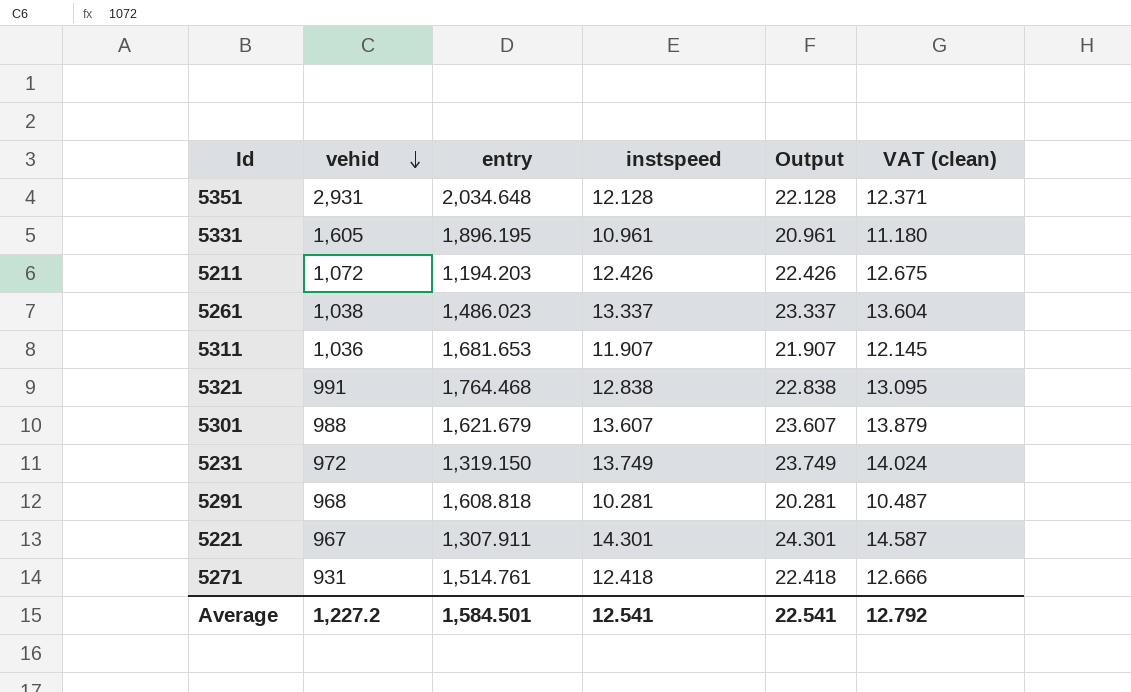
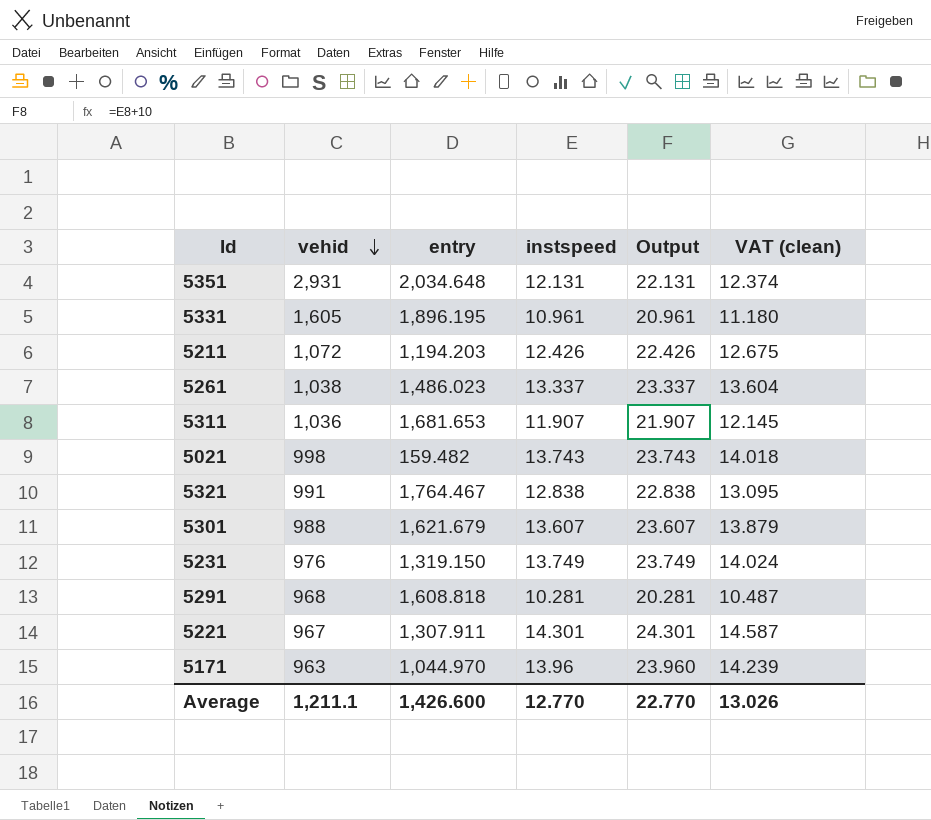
row 5271: 931 | 1,514.761 | 12.418 | 22.418 | 12.666 -> none
5351 | instspeed: 12.128 -> 12.131
5351 | Output: 22.128 -> 22.131
5351 | VAT (clean): 12.371 -> 12.374
row 5021: none -> 998 | 159.482 | 13.743 | 23.743 | 14.018
5321 | entry: 1,764.468 -> 1,764.467
5231 | vehid: 972 -> 976
row 5171: none -> 963 | 1,044.970 | 13.96 | 23.960 | 14.239
Average | vehid: 1,227.2 -> 1,211.1
Average | entry: 1,584.501 -> 1,426.600
Average | instspeed: 12.541 -> 12.770
Average | Output: 22.541 -> 22.770
Average | VAT (clean): 12.792 -> 13.026

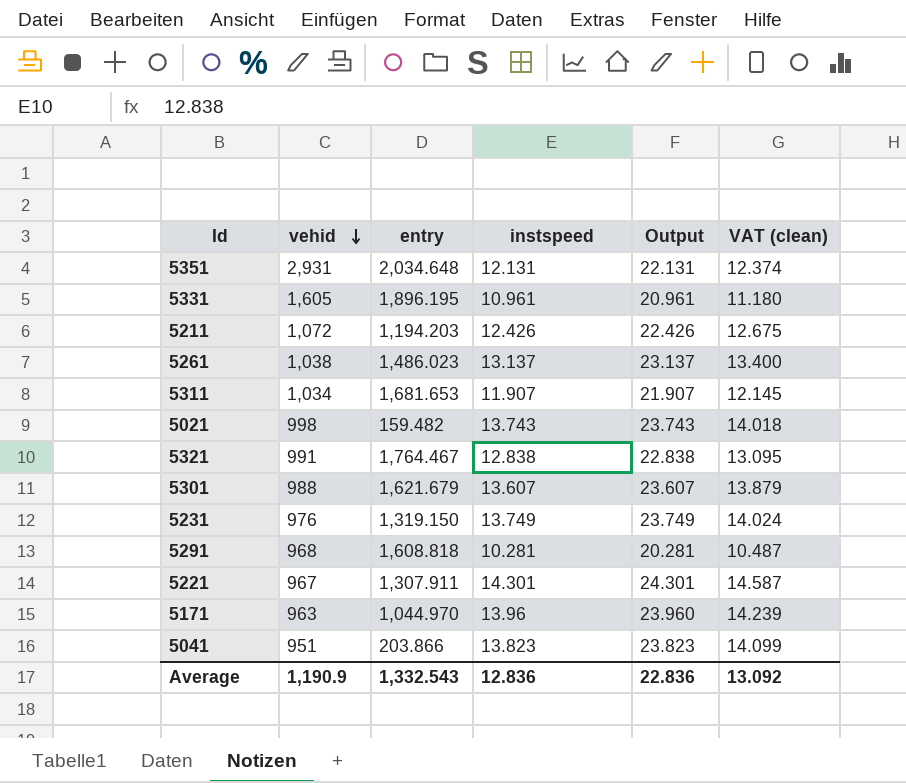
5261 | instspeed: 13.337 -> 13.137
5261 | Output: 23.337 -> 23.137
5261 | VAT (clean): 13.604 -> 13.400
5311 | vehid: 1,036 -> 1,034
row 5041: none -> 951 | 203.866 | 13.823 | 23.823 | 14.099
Average | vehid: 1,211.1 -> 1,190.9
Average | entry: 1,426.600 -> 1,332.543
Average | instspeed: 12.770 -> 12.836
Average | Output: 22.770 -> 22.836
Average | VAT (clean): 13.026 -> 13.092

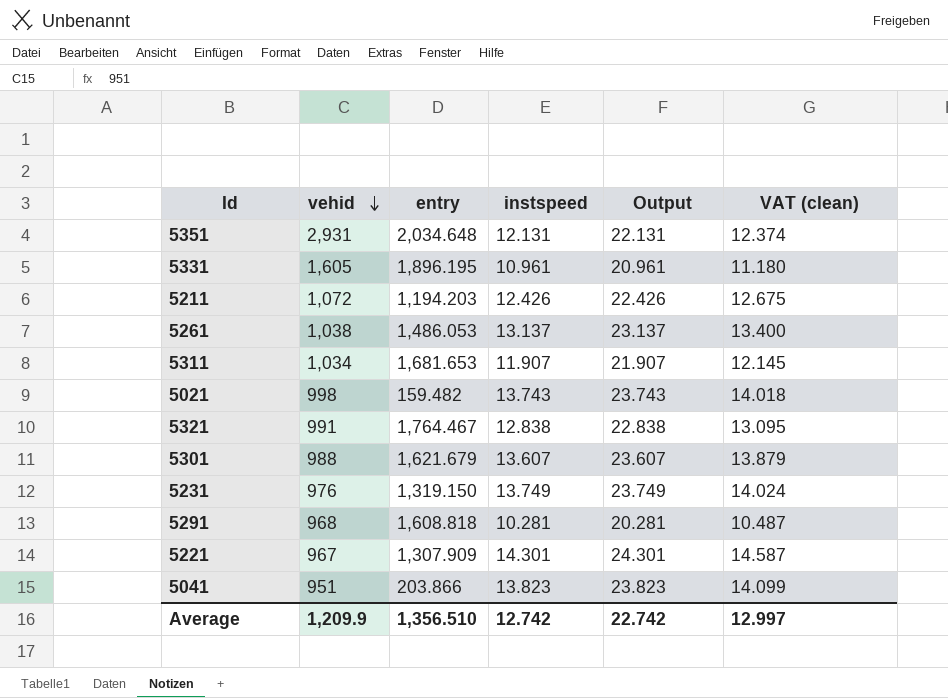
row 5171: 963 | 1,044.970 | 13.96 | 23.960 | 14.239 -> none
5261 | entry: 1,486.023 -> 1,486.053
5221 | entry: 1,307.911 -> 1,307.909
Average | vehid: 1,190.9 -> 1,209.9
Average | entry: 1,332.543 -> 1,356.510
Average | instspeed: 12.836 -> 12.742
Average | Output: 22.836 -> 22.742
Average | VAT (clean): 13.092 -> 12.997

